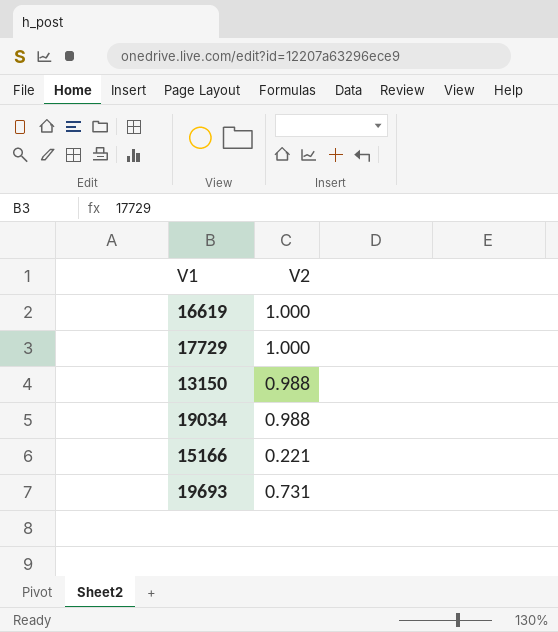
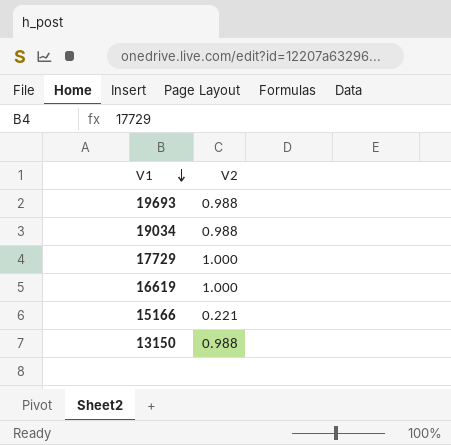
row order: none -> V1 descending
19693 | V2: 0.731 -> 0.988

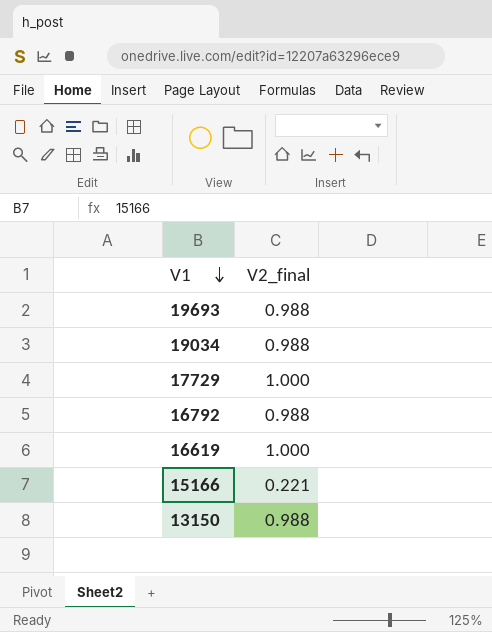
column name: V2 -> V2_final
row 16792: none -> 0.988

